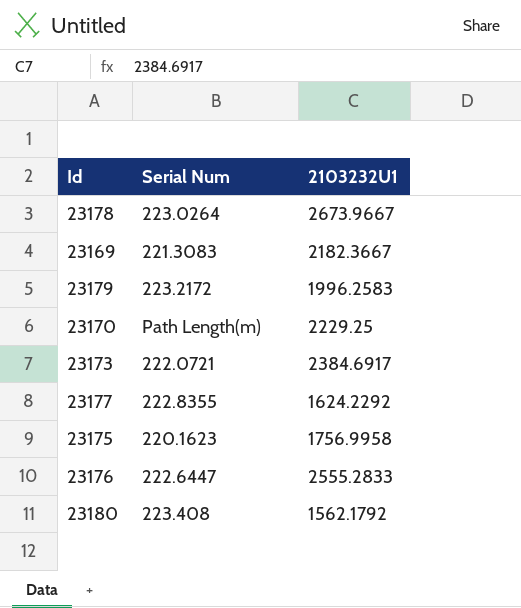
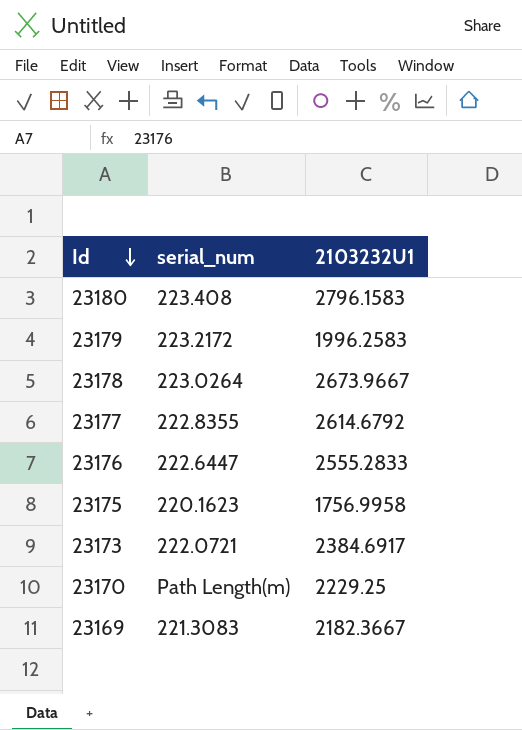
row order: none -> Id descending
column name: Serial Num -> serial_num
23180 | 2103232U1: 1562.1792 -> 2796.1583
23177 | 2103232U1: 1624.2292 -> 2614.6792

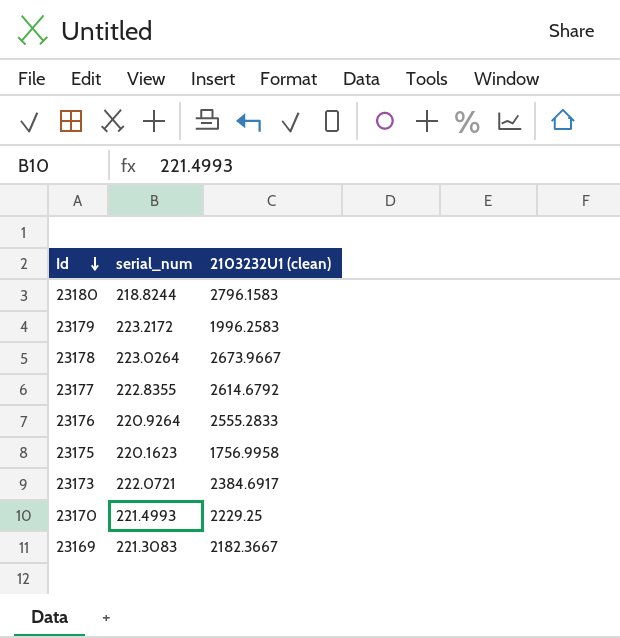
column name: 2103232U1 -> 2103232U1 (clean)
23180 | serial_num: 223.408 -> 218.8244
23176 | serial_num: 222.6447 -> 220.9264
23170 | serial_num: Path Length(m) -> 221.4993

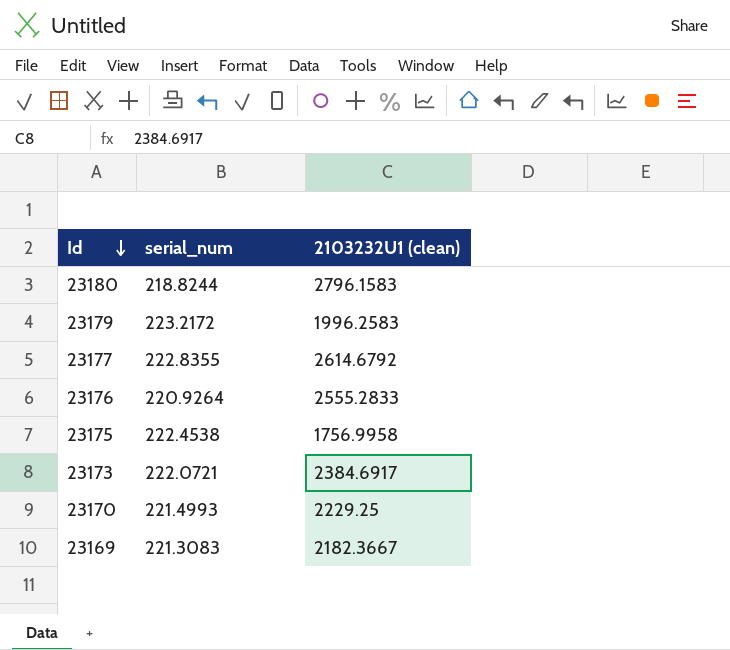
row 23178: 223.0264 | 2673.9667 -> none
23175 | serial_num: 220.1623 -> 222.4538

